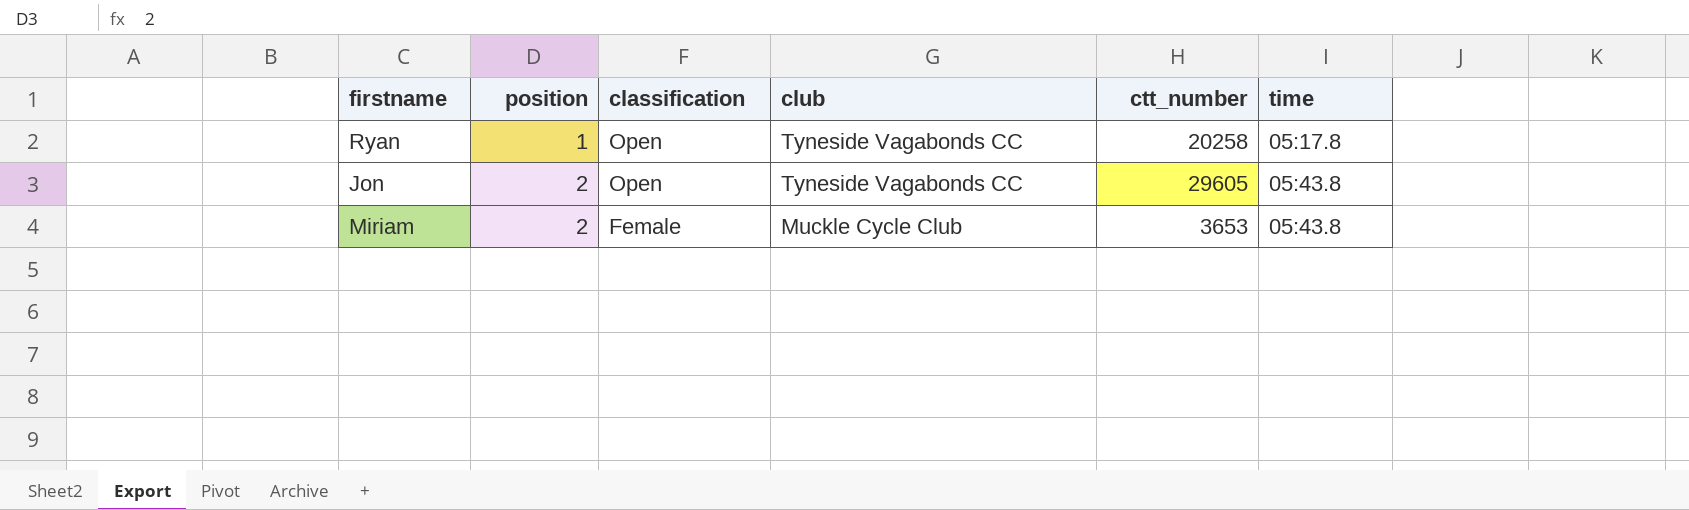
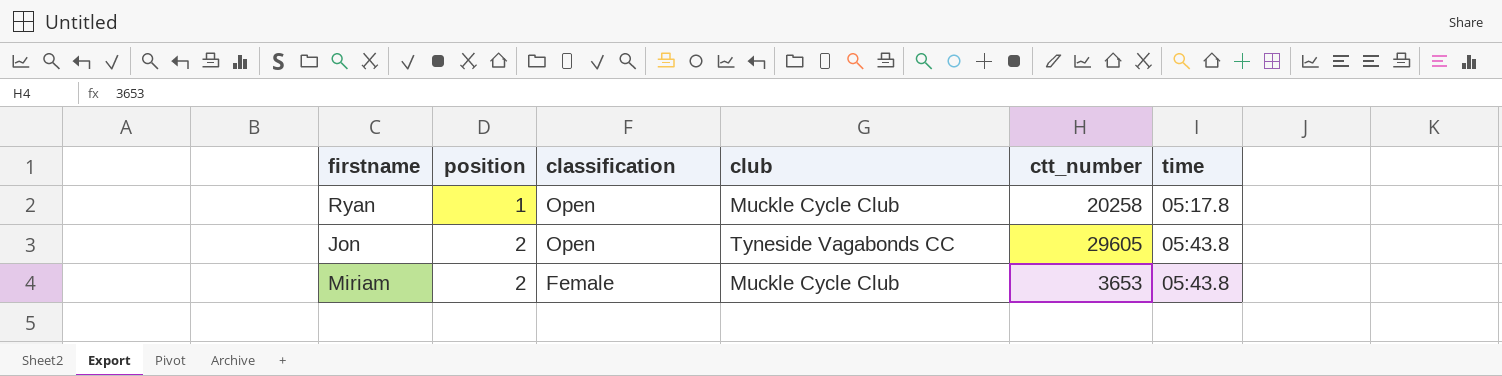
Ryan | club: Tyneside Vagabonds CC -> Muckle Cycle Club

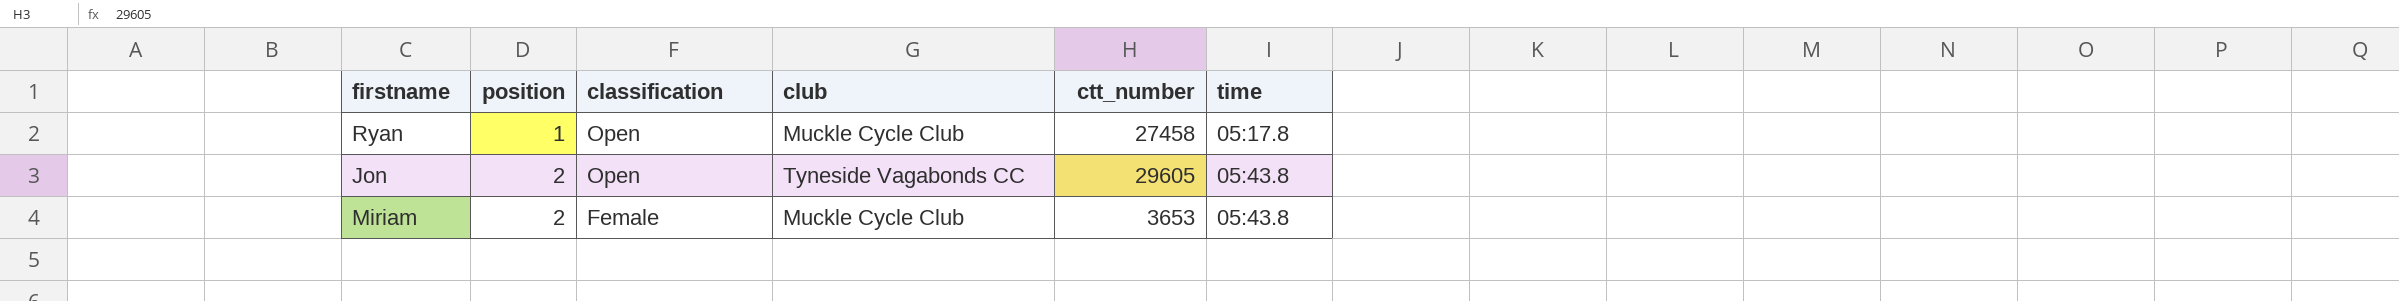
Ryan | ctt_number: 20258 -> 27458

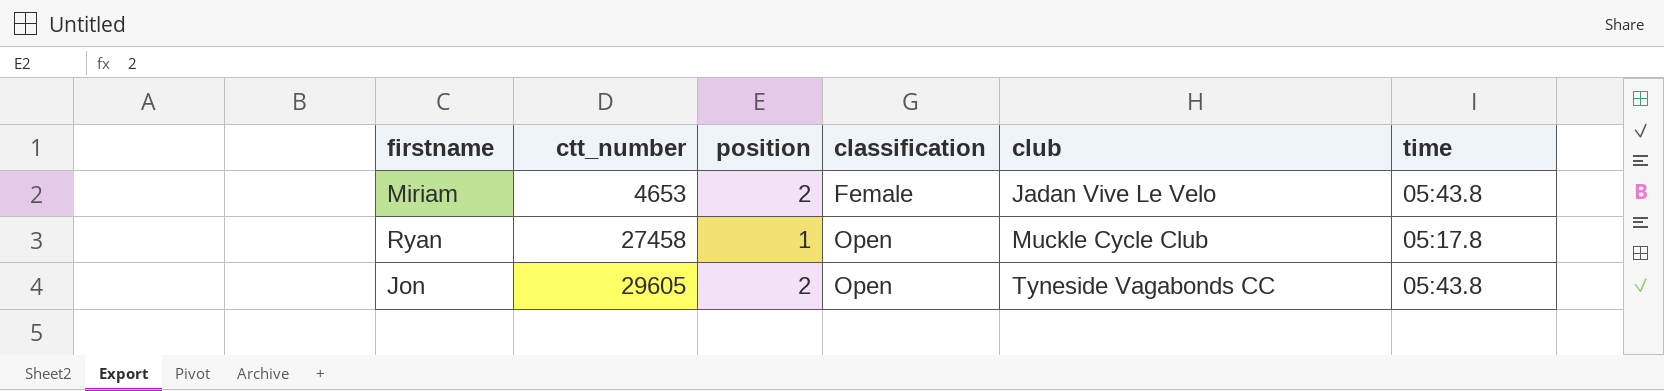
row order: position ascending -> ctt_number ascending
column ctt_number | position: 5 -> 2
Miriam | ctt_number: 3653 -> 4653
Miriam | club: Muckle Cycle Club -> Jadan Vive Le Velo

